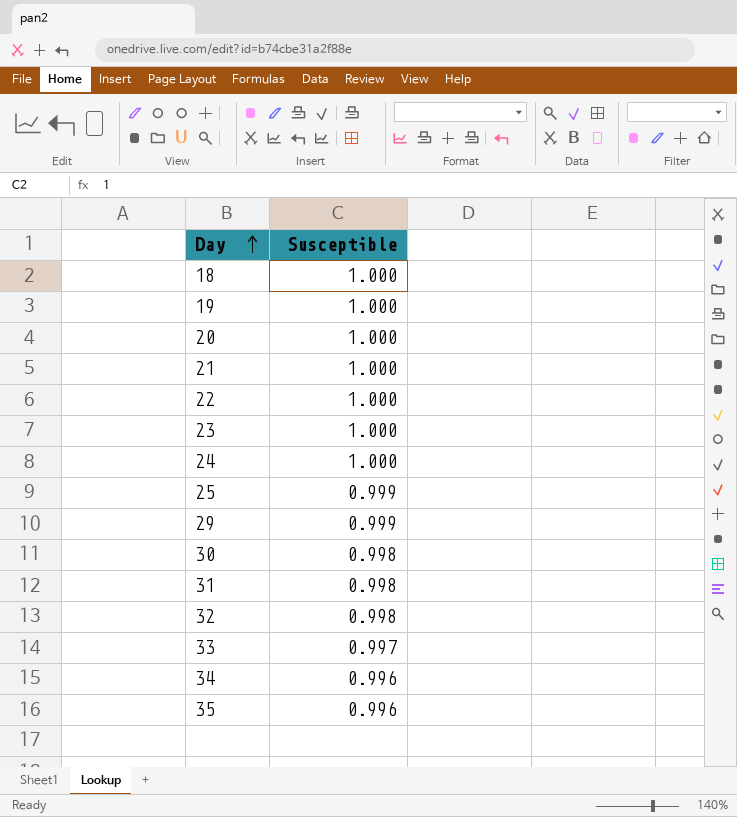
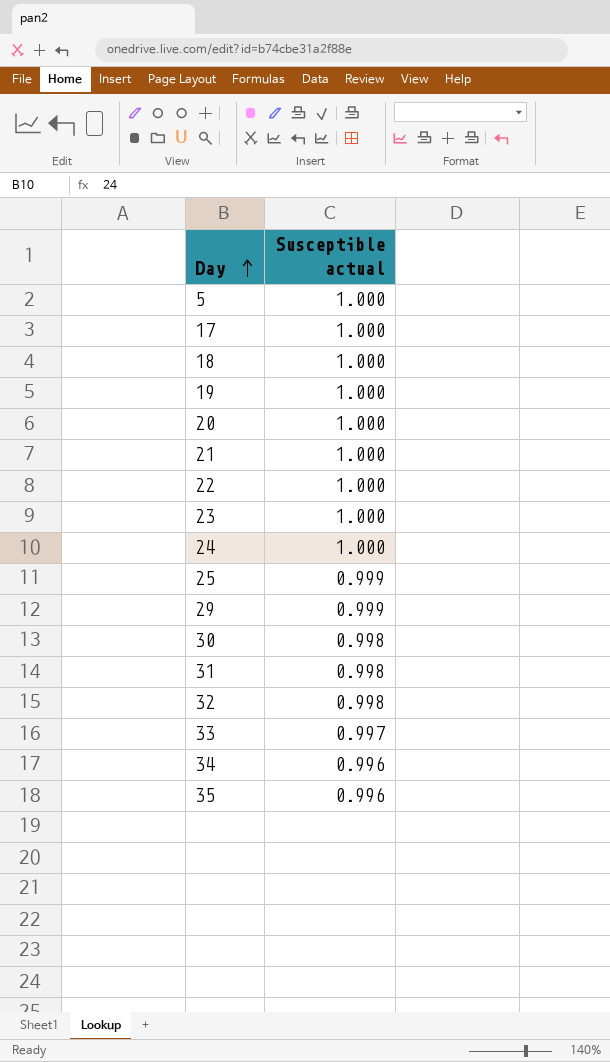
column name: Susceptible -> Susceptible actual
row 5: none -> 1.000
row 17: none -> 1.000

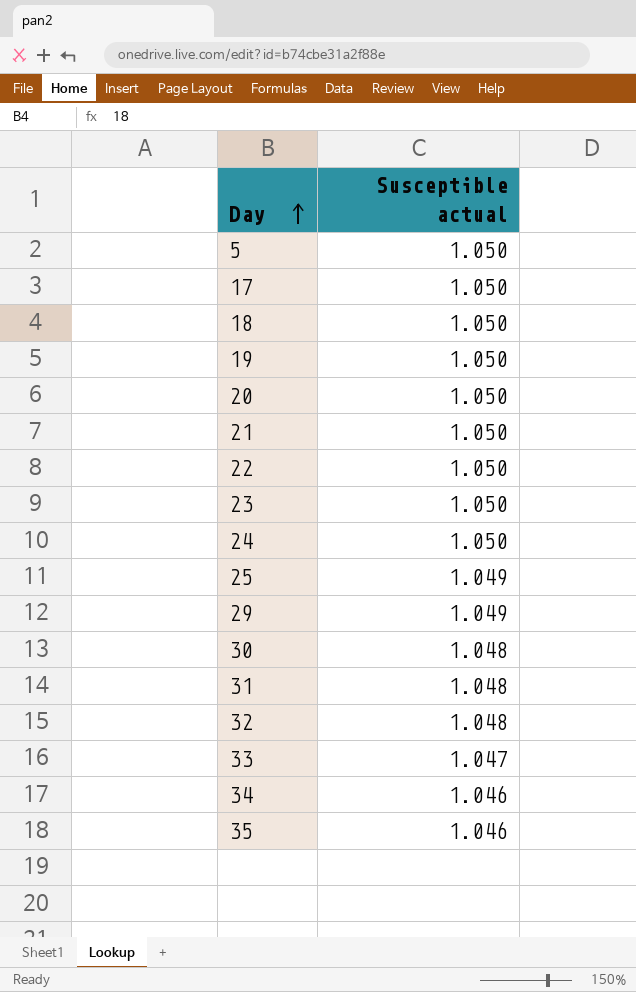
5 | Susceptible actual: 1.000 -> 1.050
17 | Susceptible actual: 1.000 -> 1.050
18 | Susceptible actual: 1.000 -> 1.050
19 | Susceptible actual: 1.000 -> 1.050
20 | Susceptible actual: 1.000 -> 1.050
21 | Susceptible actual: 1.000 -> 1.050
22 | Susceptible actual: 1.000 -> 1.050
23 | Susceptible actual: 1.000 -> 1.050
24 | Susceptible actual: 1.000 -> 1.050
25 | Susceptible actual: 0.999 -> 1.049
29 | Susceptible actual: 0.999 -> 1.049
30 | Susceptible actual: 0.998 -> 1.048
31 | Susceptible actual: 0.998 -> 1.048
32 | Susceptible actual: 0.998 -> 1.048
33 | Susceptible actual: 0.997 -> 1.047
34 | Susceptible actual: 0.996 -> 1.046
35 | Susceptible actual: 0.996 -> 1.046

